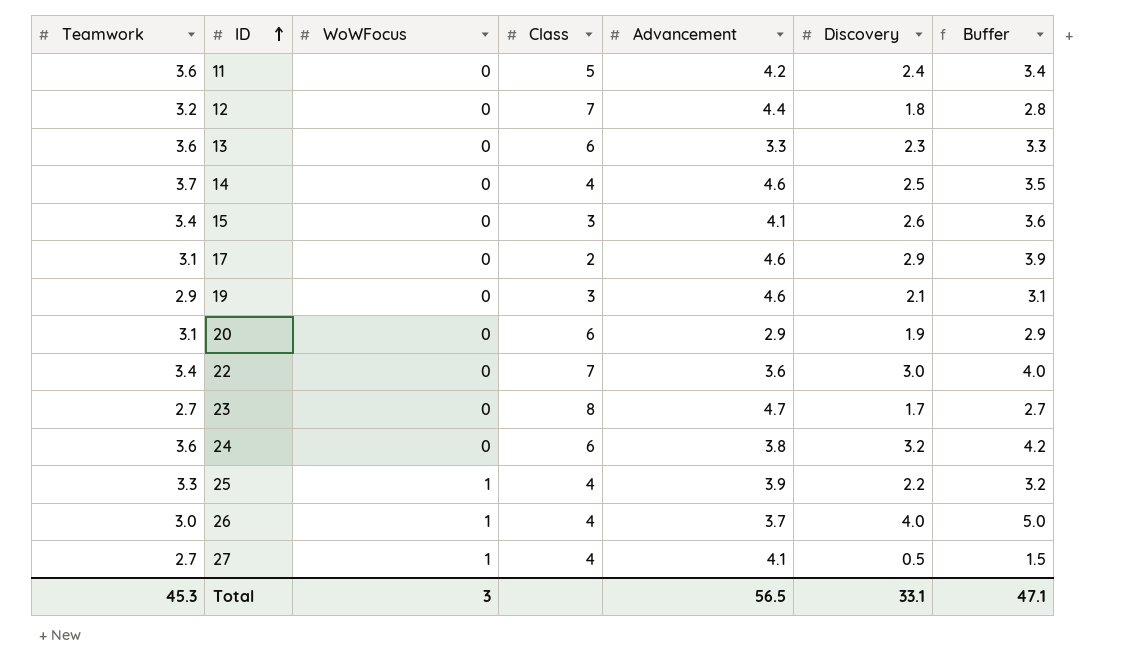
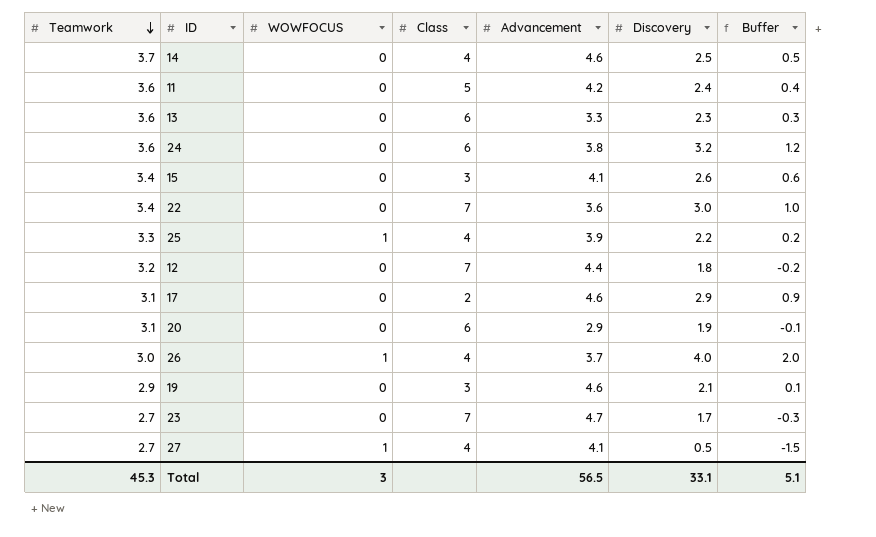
row order: ID ascending -> Teamwork descending
column name: WoWFocus -> WOWFOCUS
column Buffer | formula: [Discovery] + 1 -> [Discovery] - 2
23 | Class: 8 -> 7
Total | Buffer: 47.1 -> 5.1

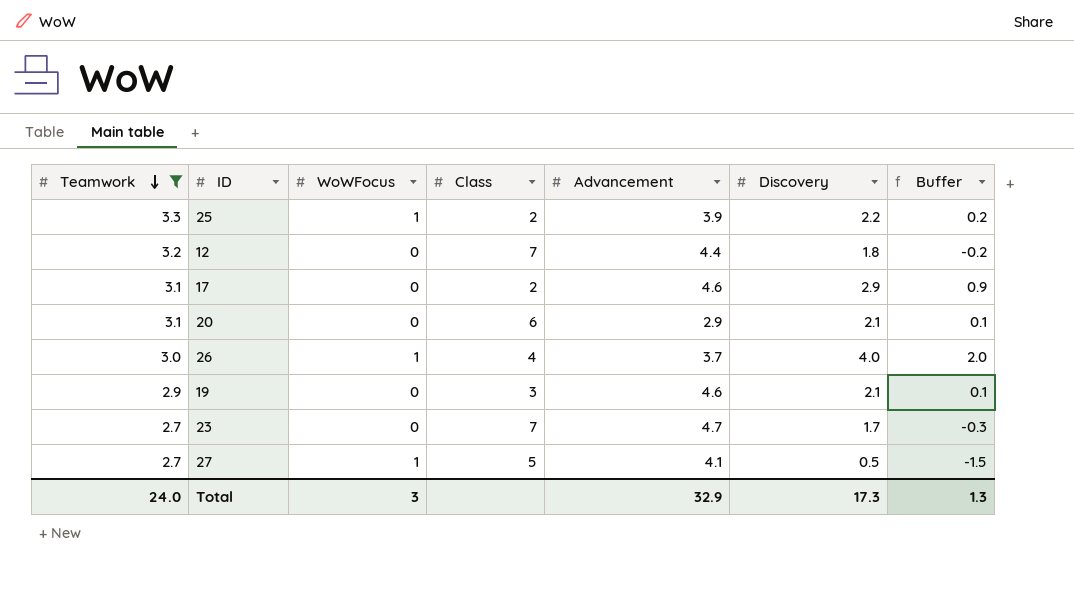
filter: none -> Teamwork <= 3.3
column name: WOWFOCUS -> WoWFocus
25 | Class: 4 -> 2
20 | Discovery: 1.9 -> 2.1
20 | Buffer: -0.1 -> 0.1
27 | Class: 4 -> 5
Total | Teamwork: 45.3 -> 24.0
Total | Advancement: 56.5 -> 32.9
Total | Discovery: 33.1 -> 17.3
Total | Buffer: 5.1 -> 1.3

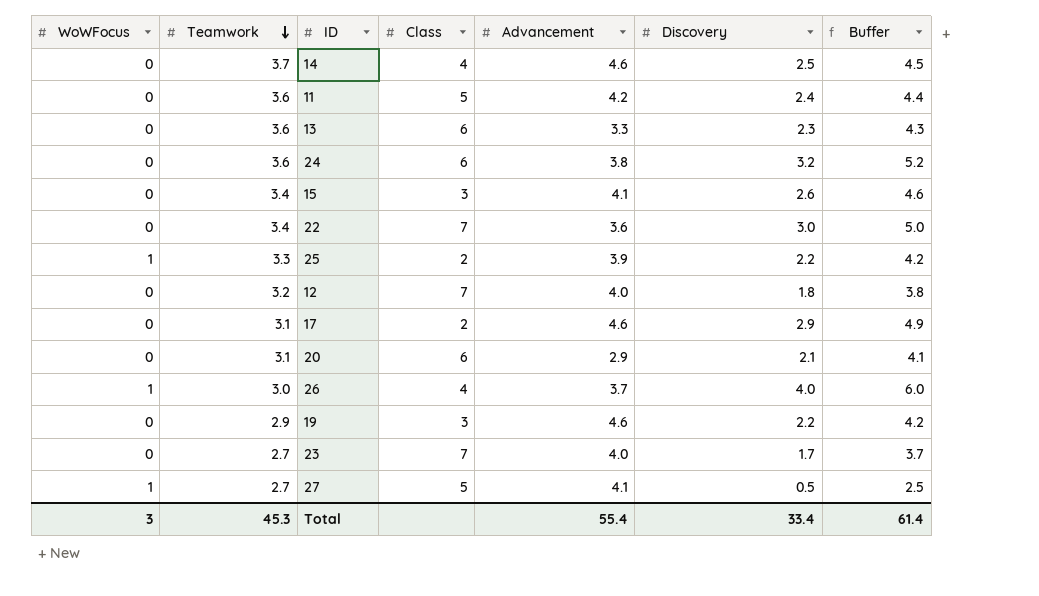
filter: Teamwork <= 3.3 -> none
column WoWFocus | position: 3 -> 1
column Buffer | formula: [Discovery] - 2 -> [Discovery] + 2
12 | Advancement: 4.4 -> 4.0
19 | Discovery: 2.1 -> 2.2
23 | Advancement: 4.7 -> 4.0
Total | Teamwork: 24.0 -> 45.3
Total | Advancement: 32.9 -> 55.4
Total | Discovery: 17.3 -> 33.4
Total | Buffer: 1.3 -> 61.4

